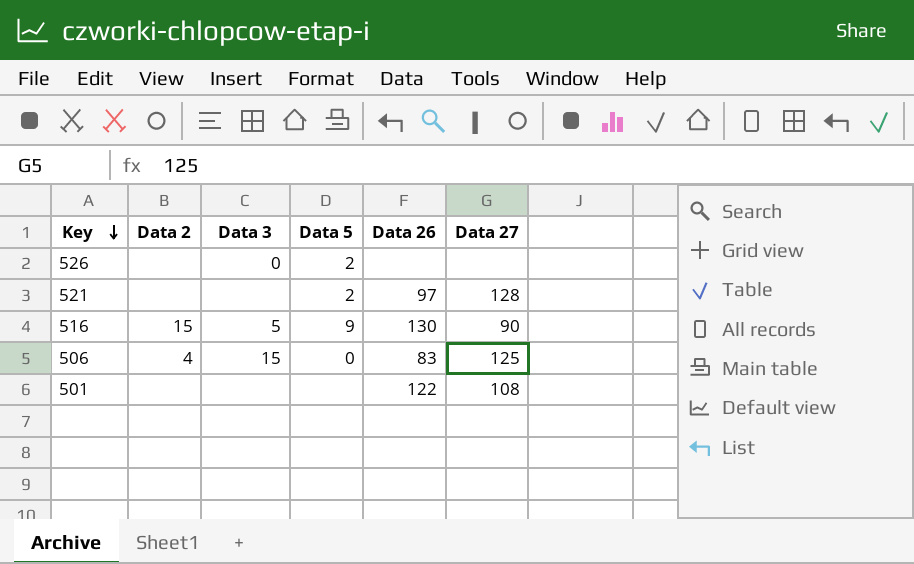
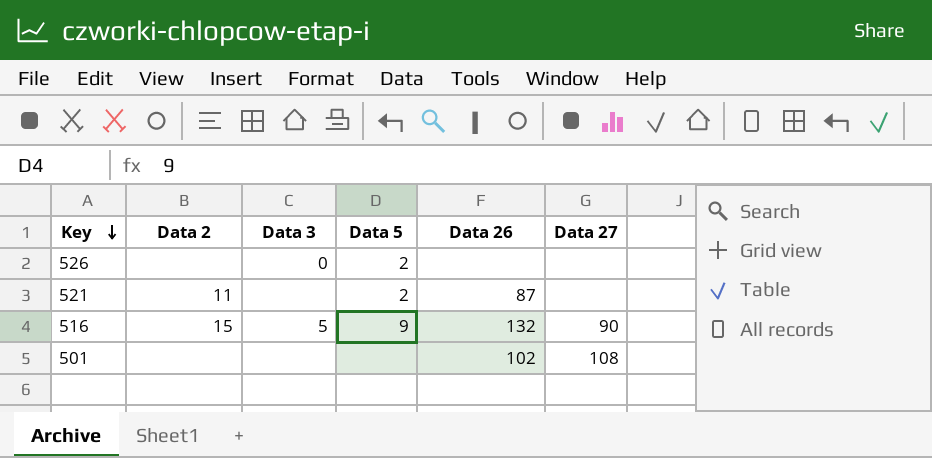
row 506: 4 | 15 | 0 | 83 | 125 -> none
521 | Data 2: none -> 11
521 | Data 26: 97 -> 87
521 | Data 27: 128 -> none
516 | Data 26: 130 -> 132
501 | Data 26: 122 -> 102

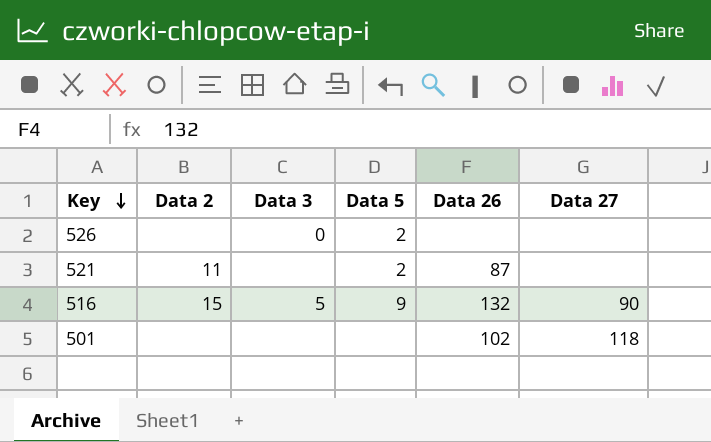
501 | Data 27: 108 -> 118

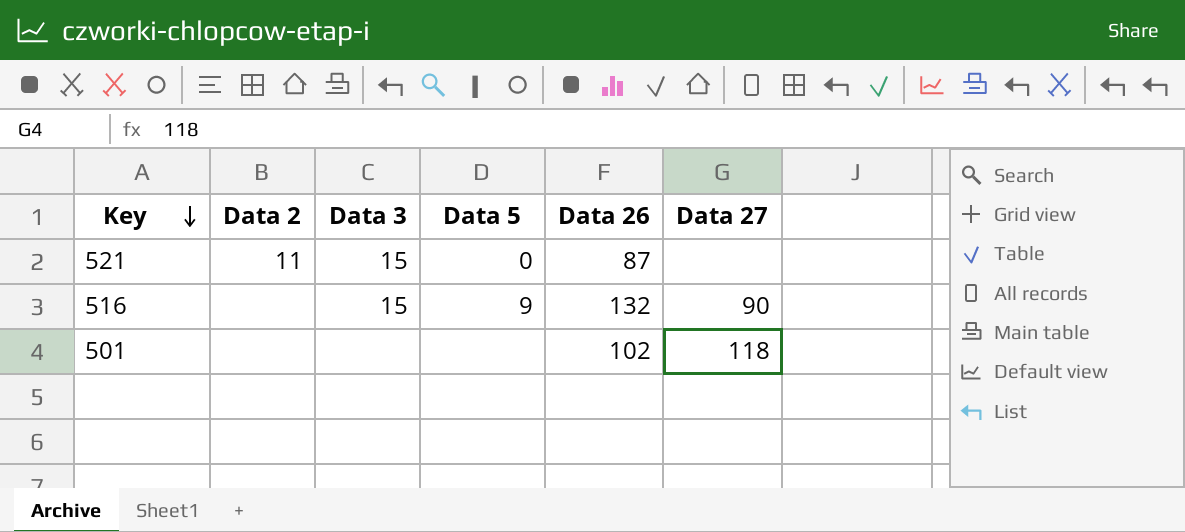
row 526: none | 0 | 2 | none | none -> none
521 | Data 3: none -> 15
521 | Data 5: 2 -> 0
516 | Data 2: 15 -> none
516 | Data 3: 5 -> 15

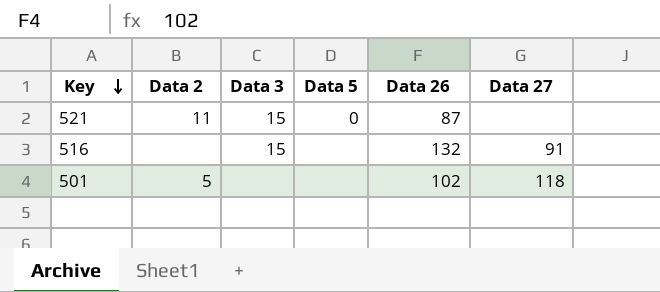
516 | Data 5: 9 -> none
516 | Data 27: 90 -> 91
501 | Data 2: none -> 5

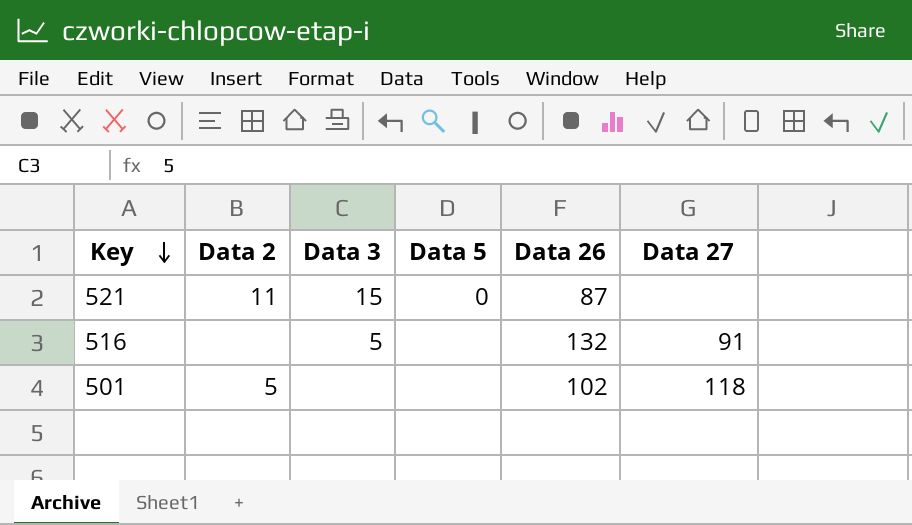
516 | Data 3: 15 -> 5

